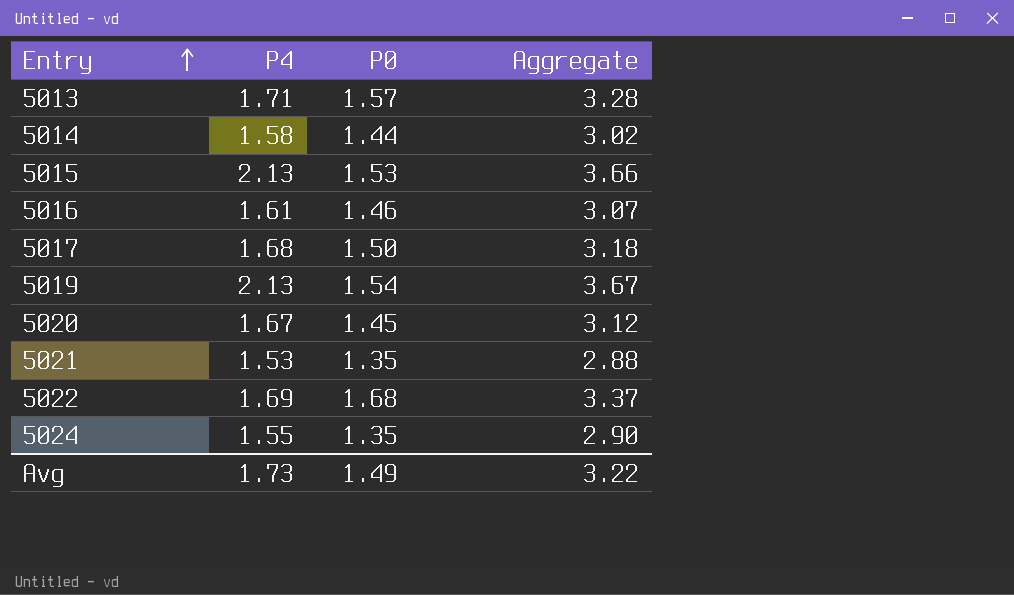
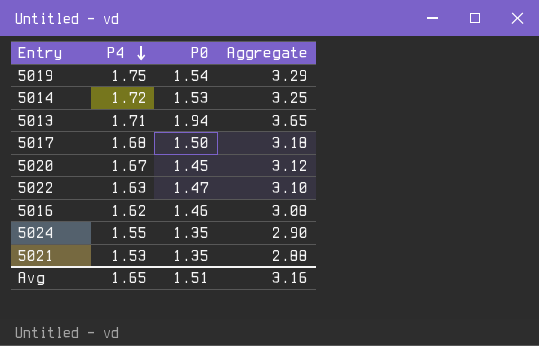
row order: Entry ascending -> P4 descending
row 5015: 2.13 | 1.53 | 3.66 -> none
5019 | P4: 2.13 -> 1.75
5019 | Aggregate: 3.67 -> 3.29
5014 | P4: 1.58 -> 1.72
5014 | P0: 1.44 -> 1.53
5014 | Aggregate: 3.02 -> 3.25
5013 | P0: 1.57 -> 1.94
5013 | Aggregate: 3.28 -> 3.65
5022 | P4: 1.69 -> 1.63
5022 | P0: 1.68 -> 1.47
5022 | Aggregate: 3.37 -> 3.10
5016 | P4: 1.61 -> 1.62
5016 | Aggregate: 3.07 -> 3.08
Avg | P4: 1.73 -> 1.65
Avg | P0: 1.49 -> 1.51
Avg | Aggregate: 3.22 -> 3.16

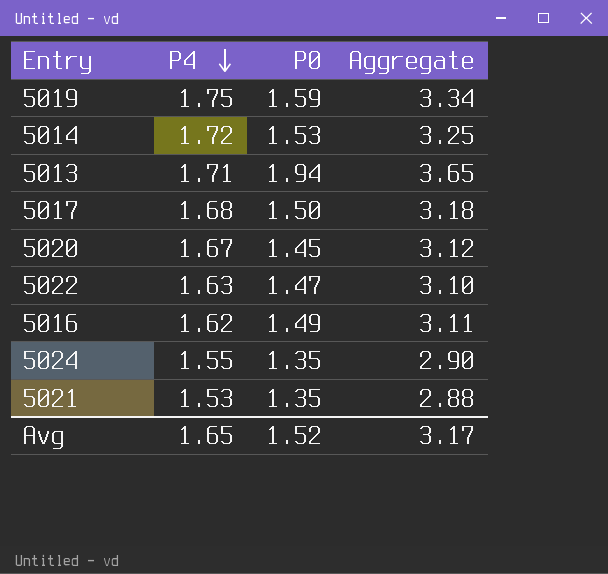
5019 | P0: 1.54 -> 1.59
5019 | Aggregate: 3.29 -> 3.34
5016 | P0: 1.46 -> 1.49
5016 | Aggregate: 3.08 -> 3.11
Avg | P0: 1.51 -> 1.52
Avg | Aggregate: 3.16 -> 3.17

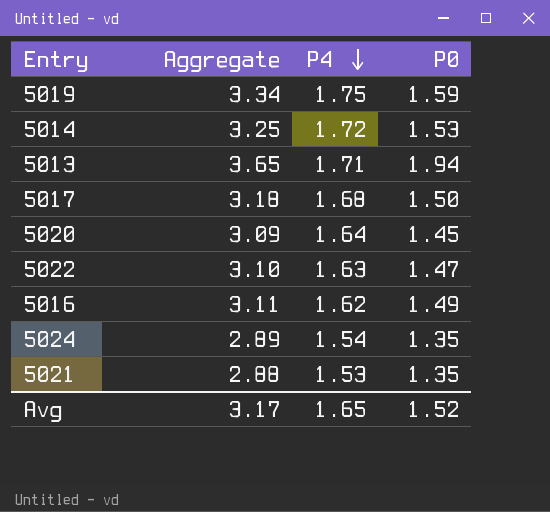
column Aggregate | position: 4 -> 2
5020 | Aggregate: 3.12 -> 3.09
5020 | P4: 1.67 -> 1.64
5024 | Aggregate: 2.90 -> 2.89
5024 | P4: 1.55 -> 1.54

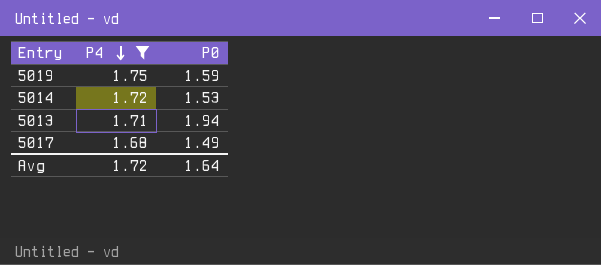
filter: none -> P4 >= 1.68
column Aggregate | formula: [P4] + [P0] -> none
5017 | P0: 1.50 -> 1.49
Avg | P4: 1.65 -> 1.72
Avg | P0: 1.52 -> 1.64

